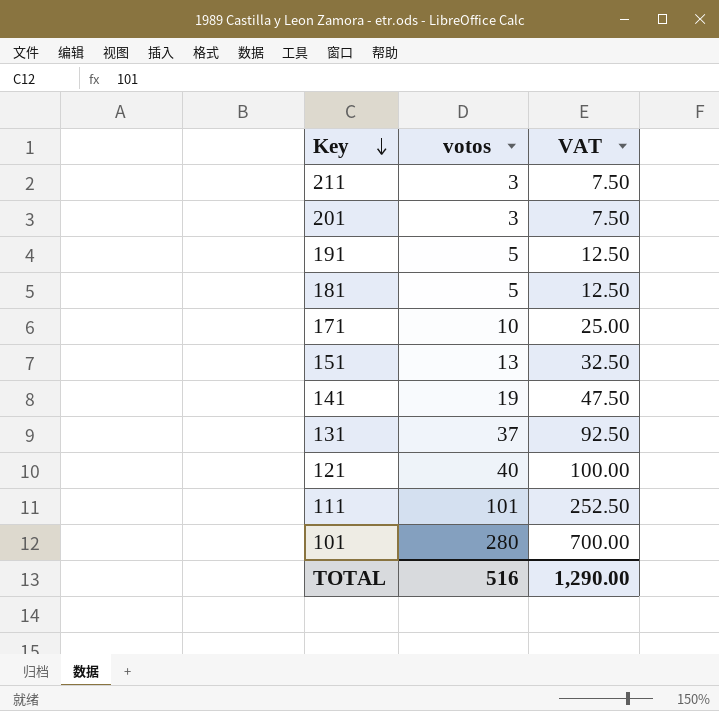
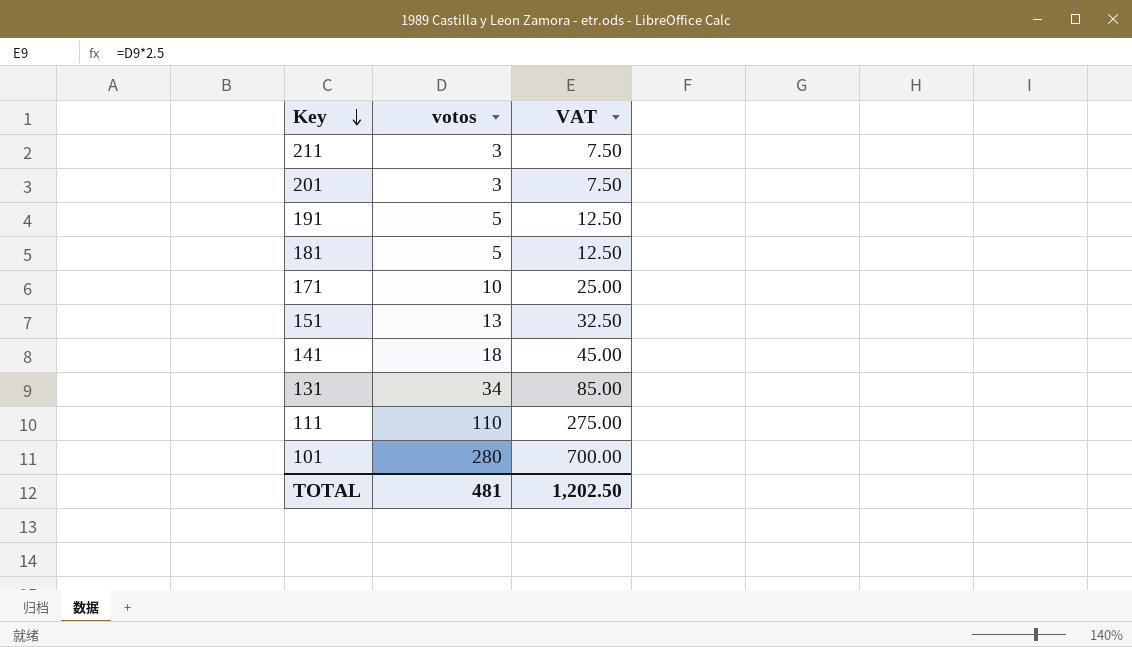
row 121: 40 | 100.00 -> none
141 | votos: 19 -> 18
141 | VAT: 47.50 -> 45.00
131 | votos: 37 -> 34
131 | VAT: 92.50 -> 85.00
111 | votos: 101 -> 110
111 | VAT: 252.50 -> 275.00
TOTAL | votos: 516 -> 481
TOTAL | VAT: 1,290.00 -> 1,202.50

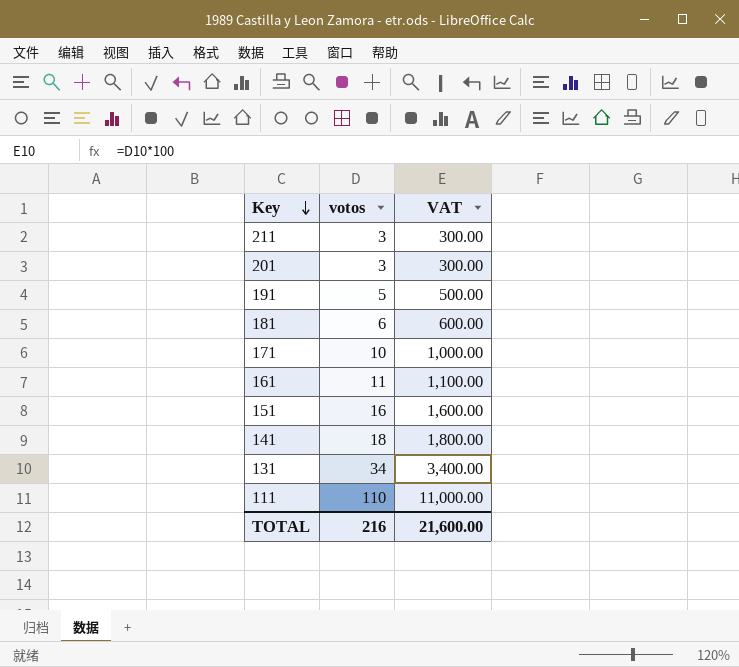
column VAT | formula: [votos] * 2.5 -> [votos] * 100
row 101: 280 | 700.00 -> none
181 | votos: 5 -> 6
row 161: none -> 11 | 1,100.00
151 | votos: 13 -> 16
TOTAL | votos: 481 -> 216
TOTAL | VAT: 1,202.50 -> 21,600.00

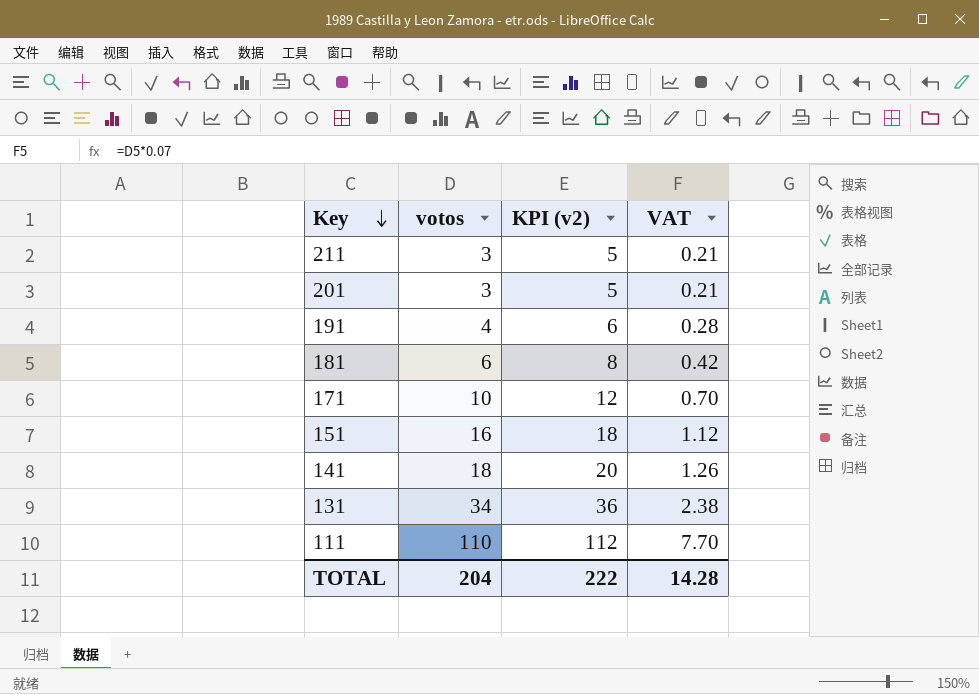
column KPI (v2) | formula: none -> [votos] + 2
column VAT | formula: [votos] * 100 -> [votos] * 0.07
row 161: 11 | 1,100.00 -> none
191 | votos: 5 -> 4
TOTAL | votos: 216 -> 204
TOTAL | VAT: 21,600.00 -> 14.28

